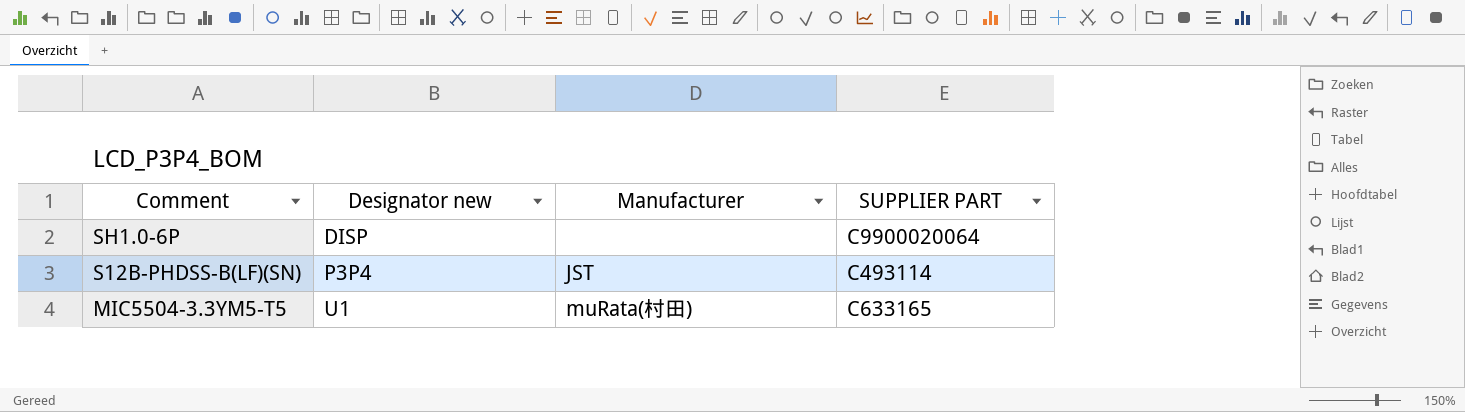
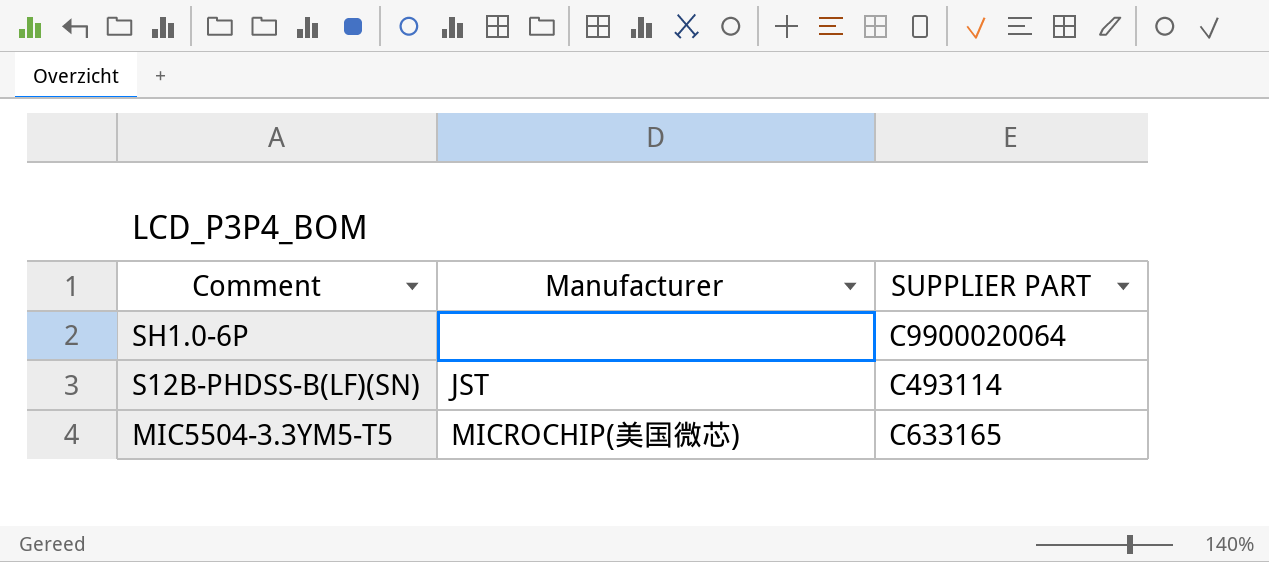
column Designator new | position: 2 -> none
MIC5504-3.3YM5-T5 | Manufacturer: muRata(村田) -> MICROCHIP(美国微芯)

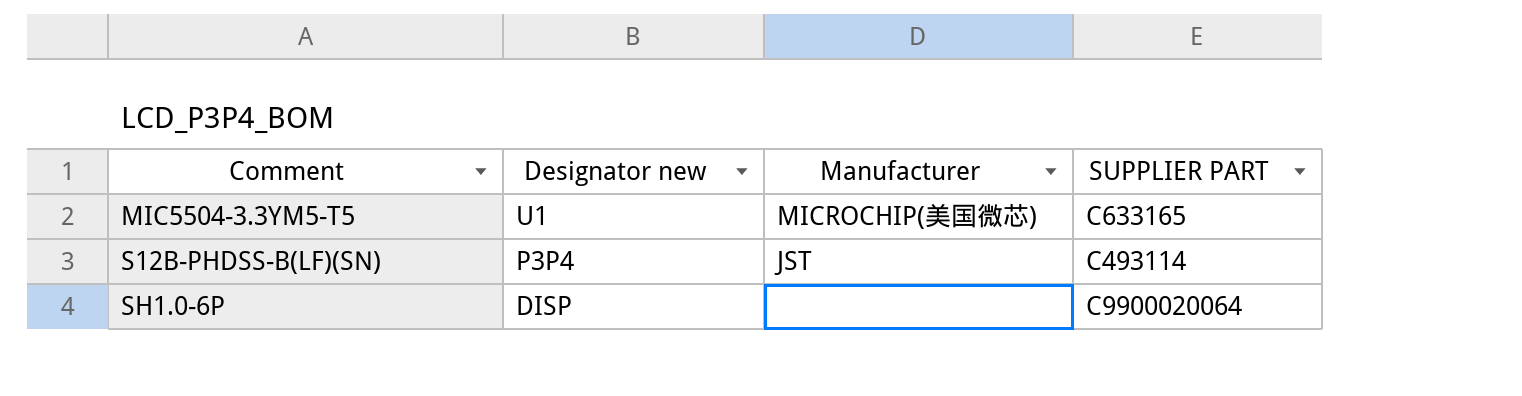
row order: Comment descending -> Comment ascending
column Designator new | position: none -> 2

